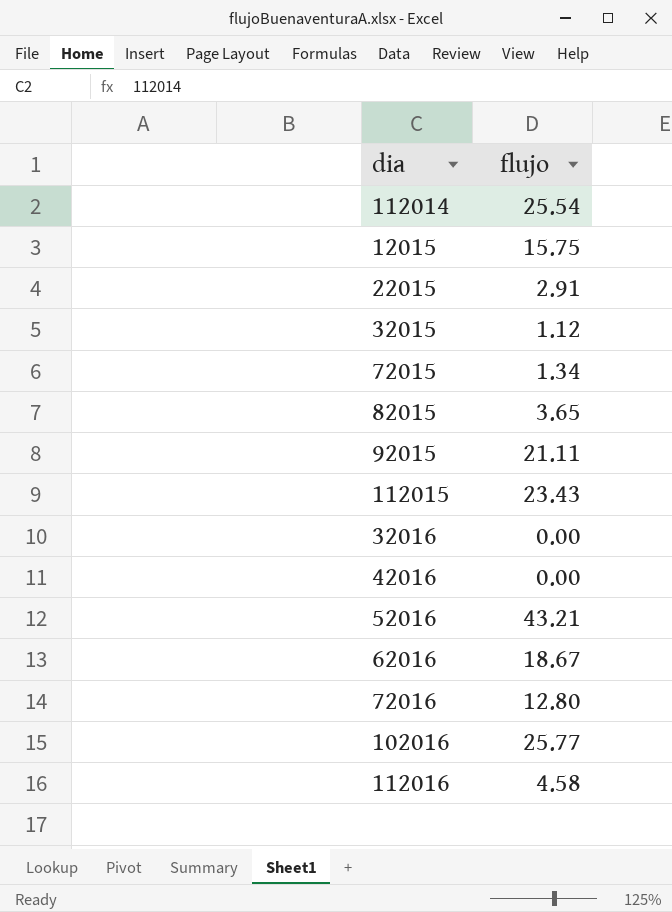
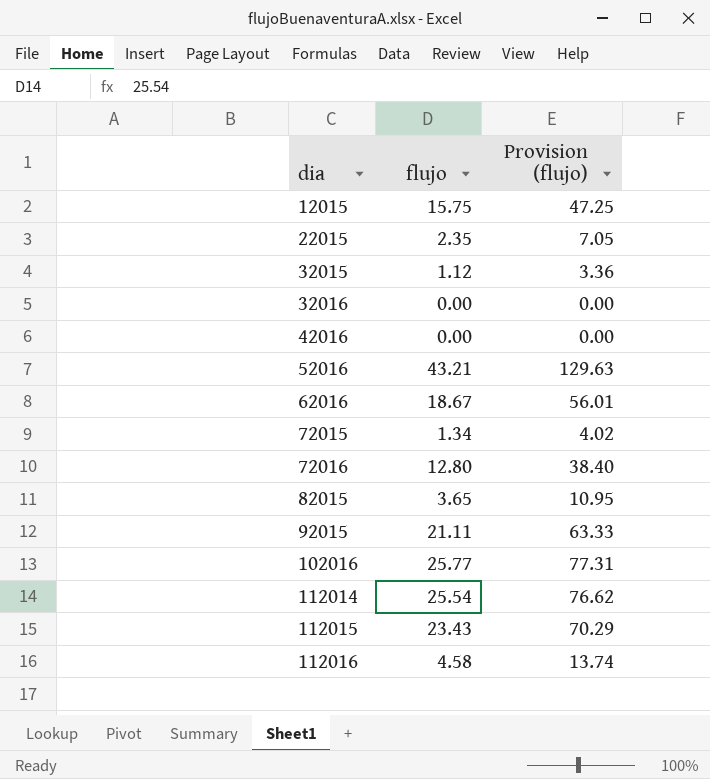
row order: none -> dia ascending
column Provision (flujo) | formula: none -> [flujo] * 3
22015 | flujo: 2.91 -> 2.35

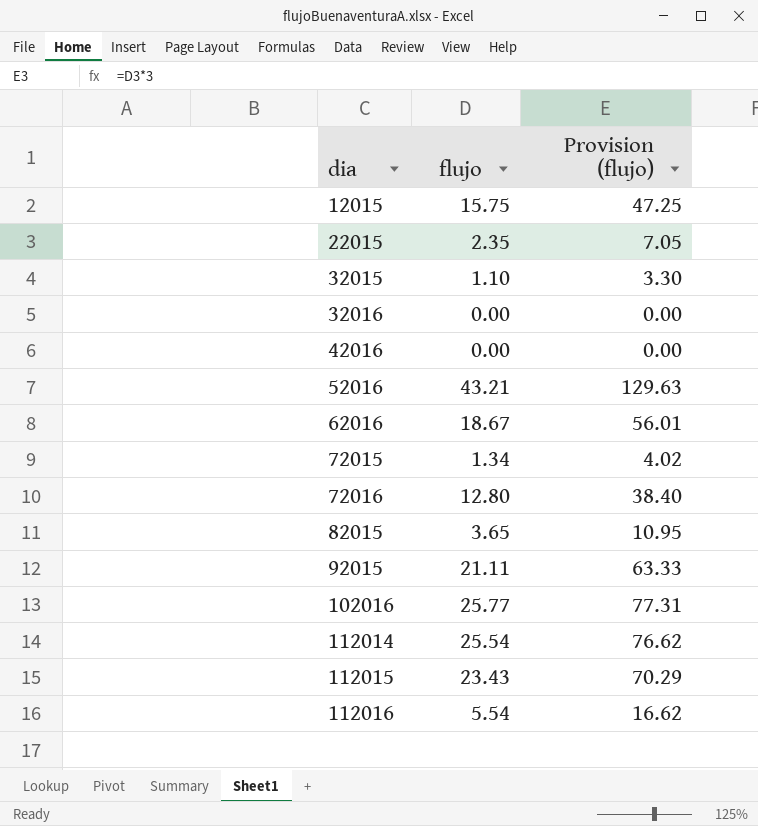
32015 | flujo: 1.12 -> 1.10
32015 | Provision (flujo): 3.36 -> 3.30
112016 | flujo: 4.58 -> 5.54
112016 | Provision (flujo): 13.74 -> 16.62

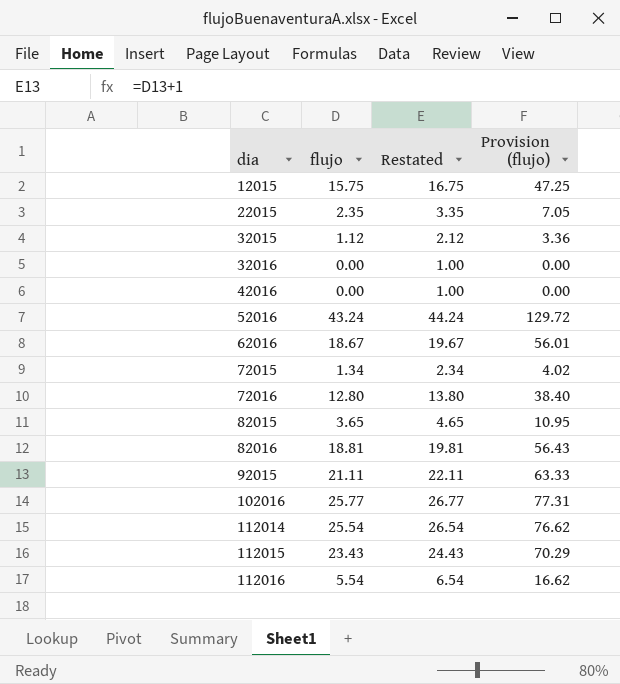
column Restated | formula: none -> [flujo] + 1
32015 | flujo: 1.10 -> 1.12
32015 | Provision (flujo): 3.30 -> 3.36
52016 | flujo: 43.21 -> 43.24
52016 | Provision (flujo): 129.63 -> 129.72
row 82016: none -> 18.81 | 19.81 | 56.43

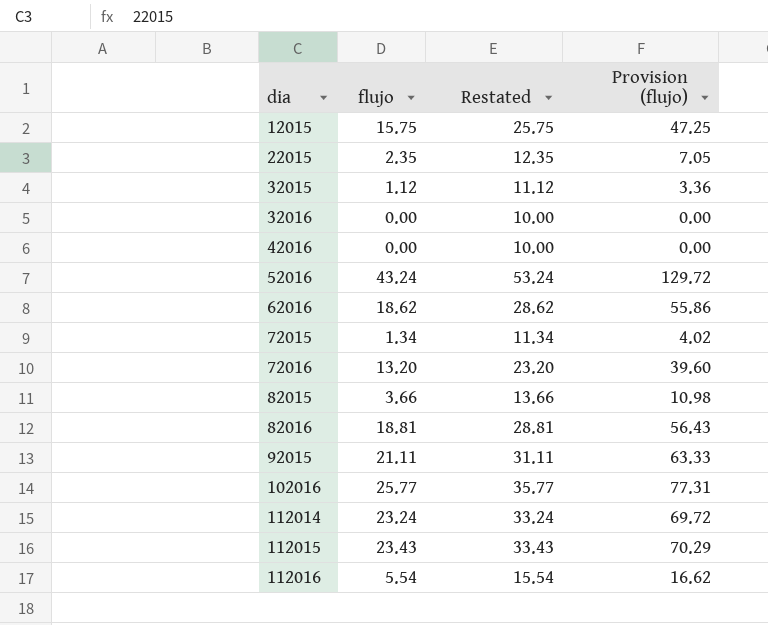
column Restated | formula: [flujo] + 1 -> [flujo] + 10
62016 | flujo: 18.67 -> 18.62
62016 | Provision (flujo): 56.01 -> 55.86
72016 | flujo: 12.80 -> 13.20
72016 | Provision (flujo): 38.40 -> 39.60
82015 | flujo: 3.65 -> 3.66
82015 | Provision (flujo): 10.95 -> 10.98
112014 | flujo: 25.54 -> 23.24
112014 | Provision (flujo): 76.62 -> 69.72

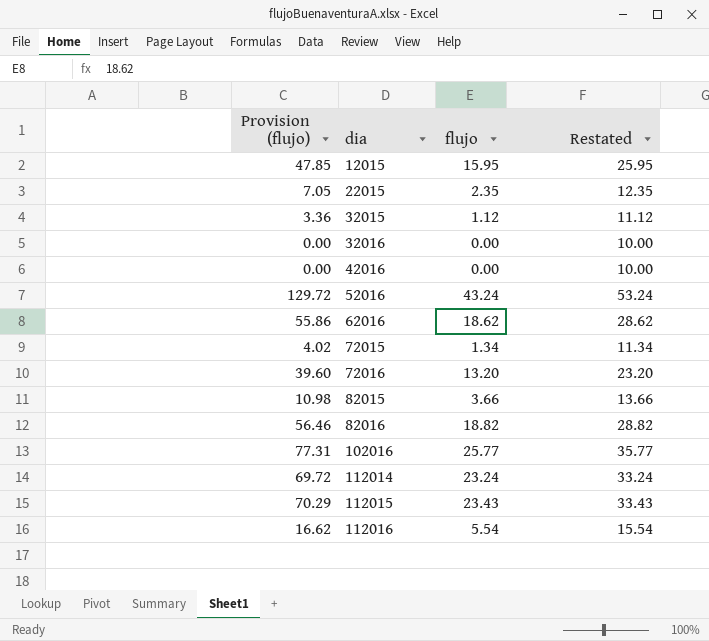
column Provision (flujo) | position: 4 -> 1
row 92015: 21.11 | 31.11 | 63.33 -> none
12015 | Provision (flujo): 47.25 -> 47.85
12015 | flujo: 15.75 -> 15.95
12015 | Restated: 25.75 -> 25.95
82016 | Provision (flujo): 56.43 -> 56.46
82016 | flujo: 18.81 -> 18.82
82016 | Restated: 28.81 -> 28.82

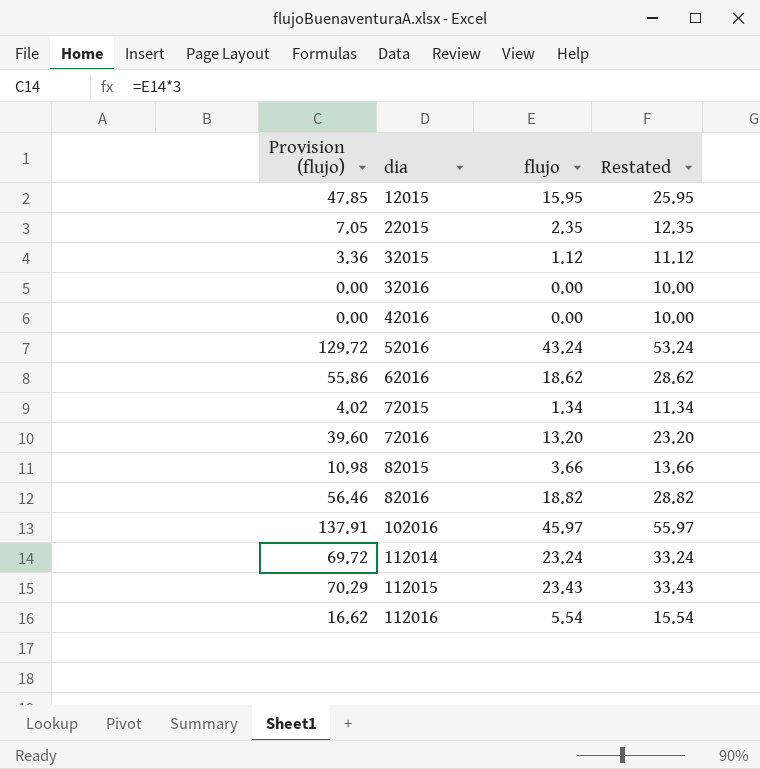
102016 | Provision (flujo): 77.31 -> 137.91
102016 | flujo: 25.77 -> 45.97
102016 | Restated: 35.77 -> 55.97

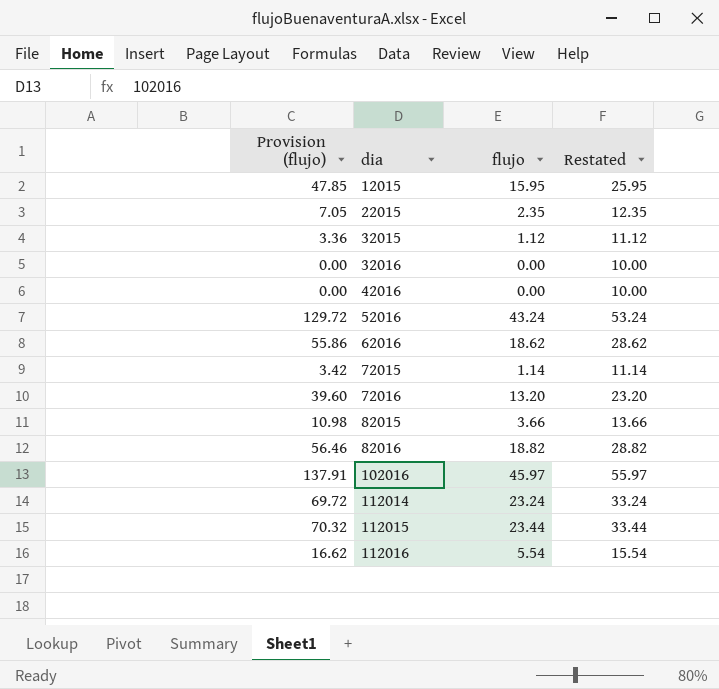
72015 | Provision (flujo): 4.02 -> 3.42
72015 | flujo: 1.34 -> 1.14
72015 | Restated: 11.34 -> 11.14
112015 | Provision (flujo): 70.29 -> 70.32
112015 | flujo: 23.43 -> 23.44
112015 | Restated: 33.43 -> 33.44

